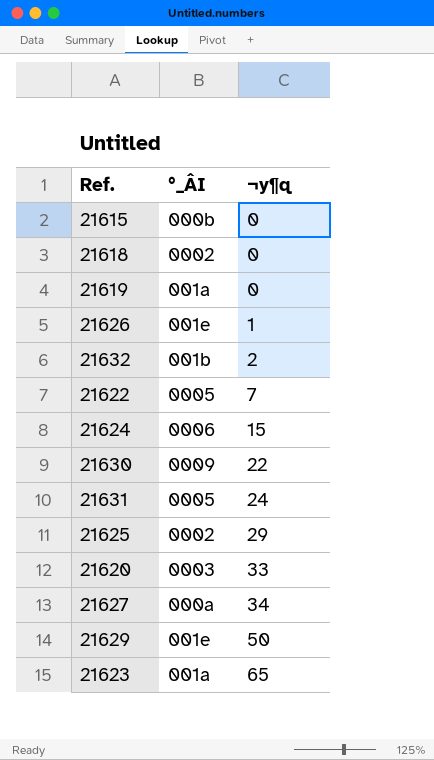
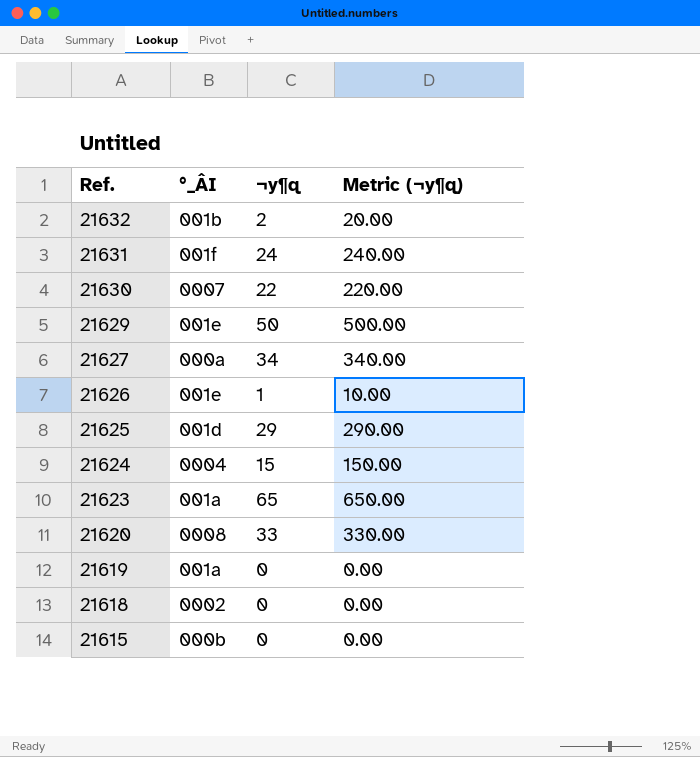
row order: ¬y¶q ascending -> Ref. descending
column Metric (¬y¶q) | formula: none -> [¬y¶q] * 10
row 21622: 0005 | 7 -> none
21631 | °_ÂI: 0005 -> 001f
21630 | °_ÂI: 0009 -> 0007
21625 | °_ÂI: 0002 -> 001d
21624 | °_ÂI: 0006 -> 0004
21620 | °_ÂI: 0003 -> 0008

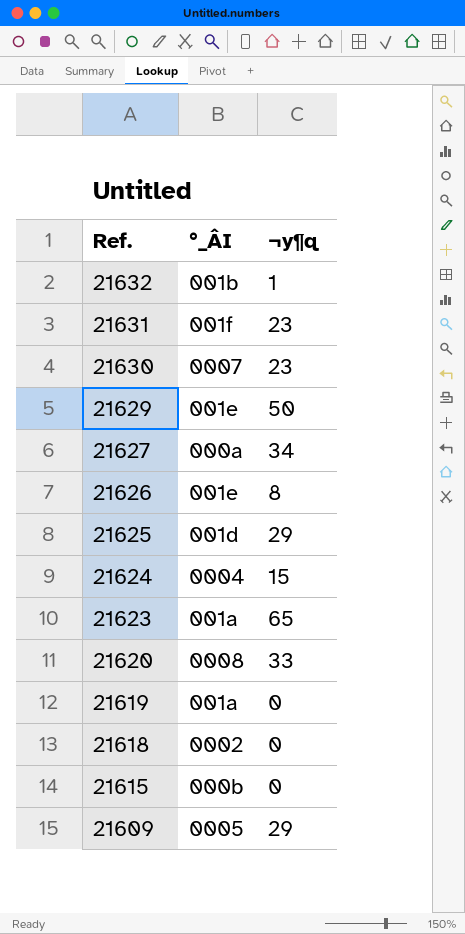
column Metric (¬y¶q) | formula: [¬y¶q] * 10 -> none
21632 | ¬y¶q: 2 -> 1
21631 | ¬y¶q: 24 -> 23
21630 | ¬y¶q: 22 -> 23
21626 | ¬y¶q: 1 -> 8
row 21609: none -> 0005 | 29

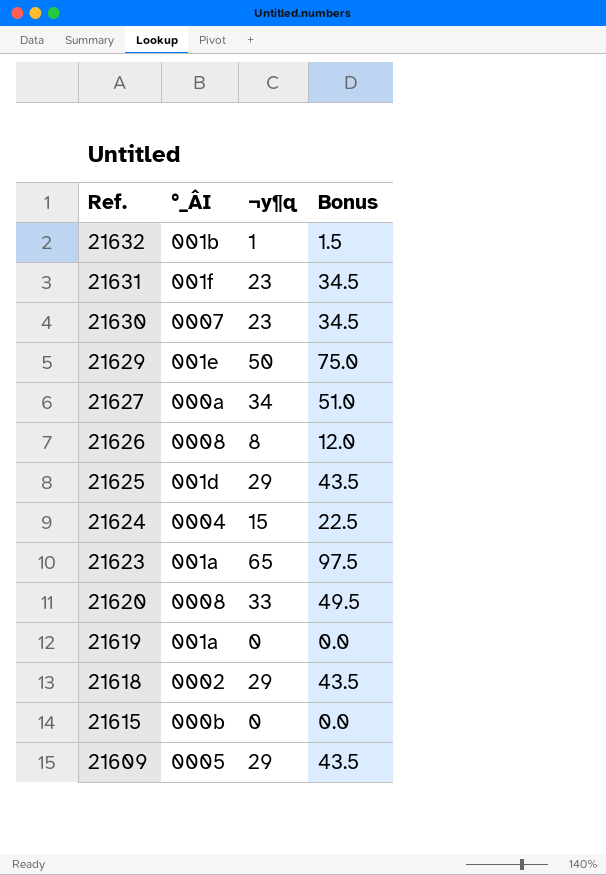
column Bonus | formula: none -> [¬y¶q] * 1.5
21626 | °_ÂI: 001e -> 0008
21618 | ¬y¶q: 0 -> 29

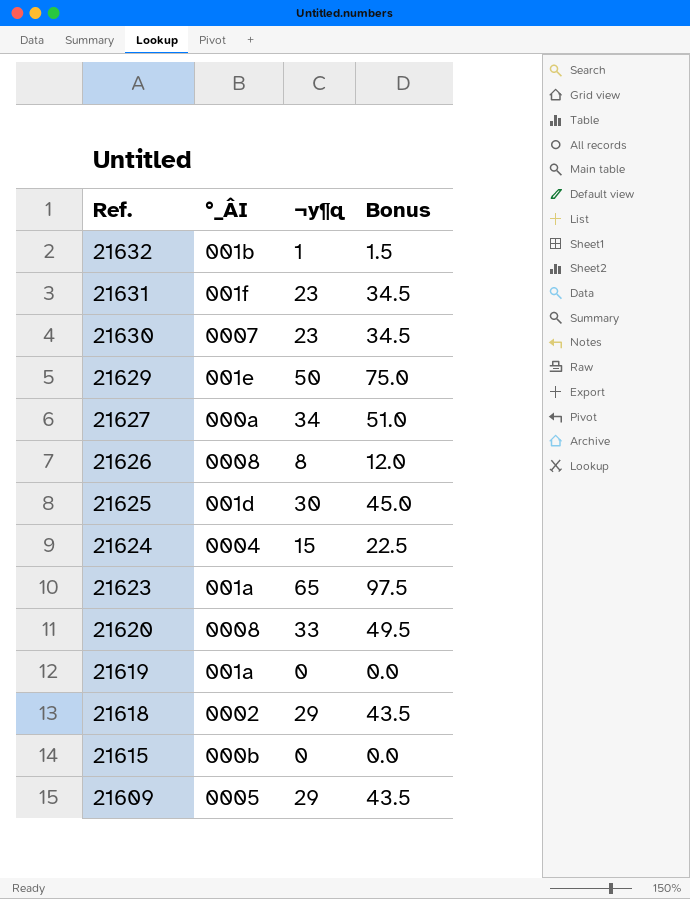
21625 | ¬y¶q: 29 -> 30
21625 | Bonus: 43.5 -> 45.0

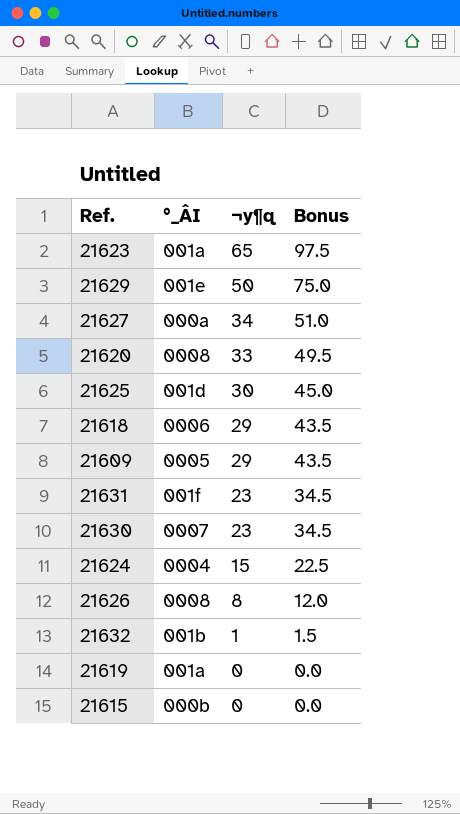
row order: Ref. descending -> ¬y¶q descending
21618 | °_ÂI: 0002 -> 0006

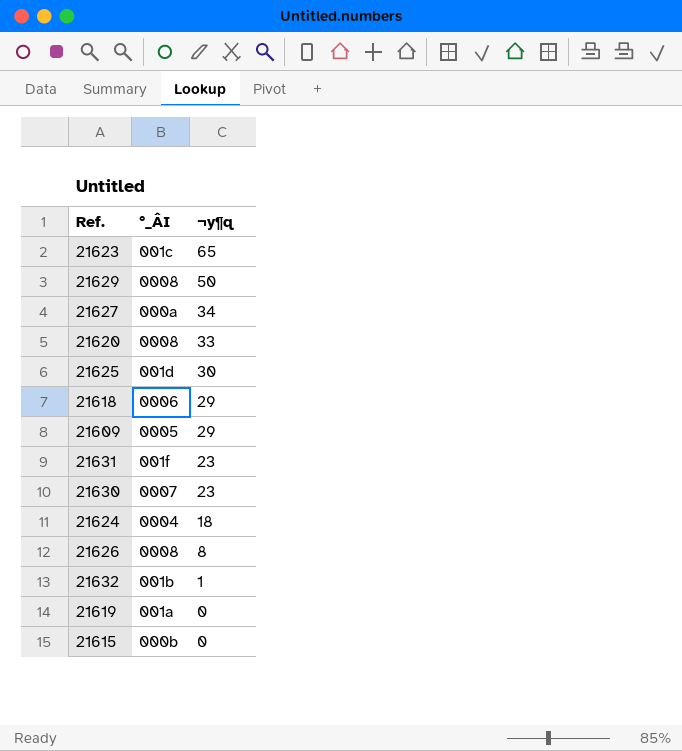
column Bonus | formula: [¬y¶q] * 1.5 -> none
21623 | °_ÂI: 001a -> 001c
21629 | °_ÂI: 001e -> 0008
21624 | ¬y¶q: 15 -> 18

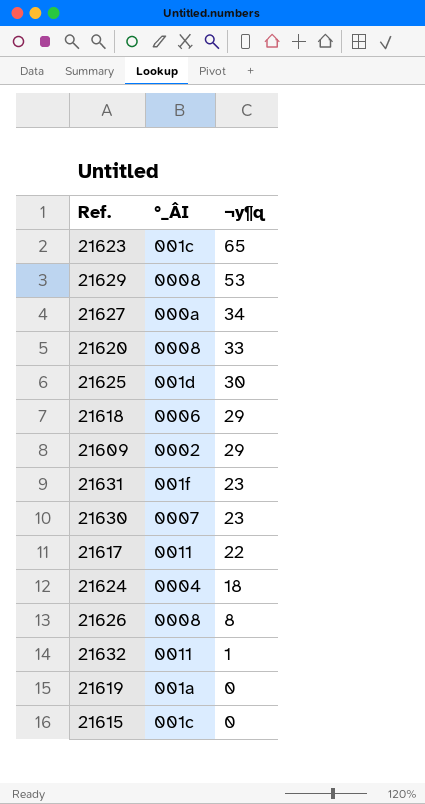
21629 | ¬y¶q: 50 -> 53
21609 | °_ÂI: 0005 -> 0002
row 21617: none -> 0011 | 22
21632 | °_ÂI: 001b -> 0011
21615 | °_ÂI: 000b -> 001c

